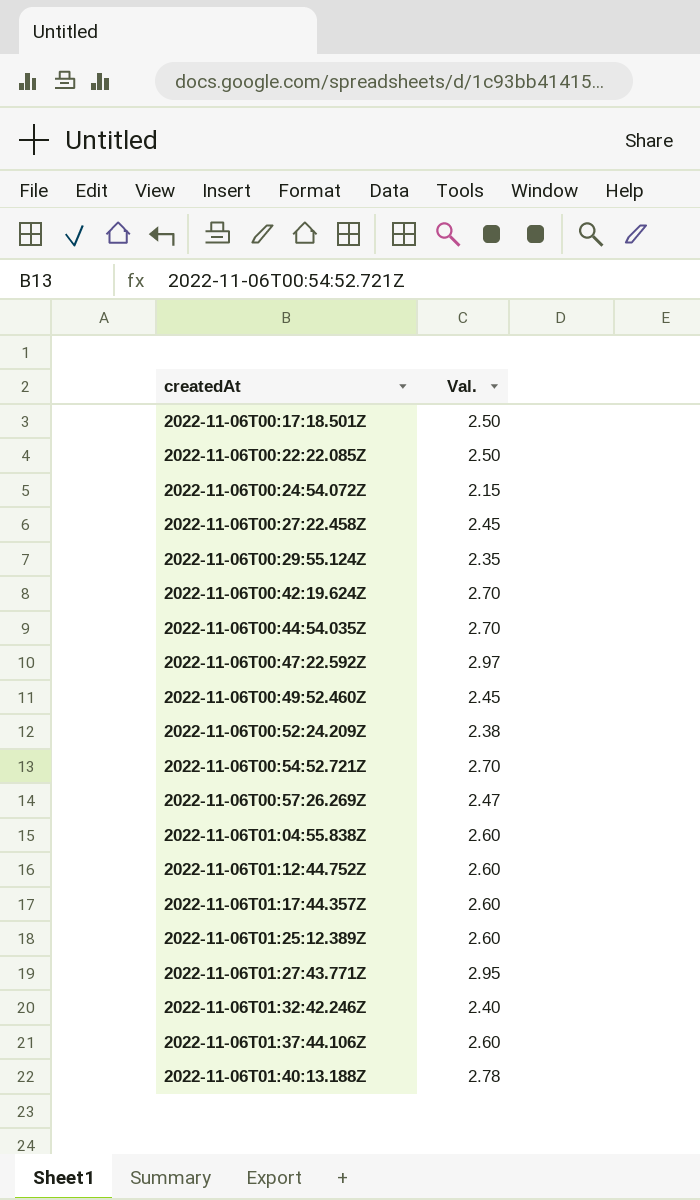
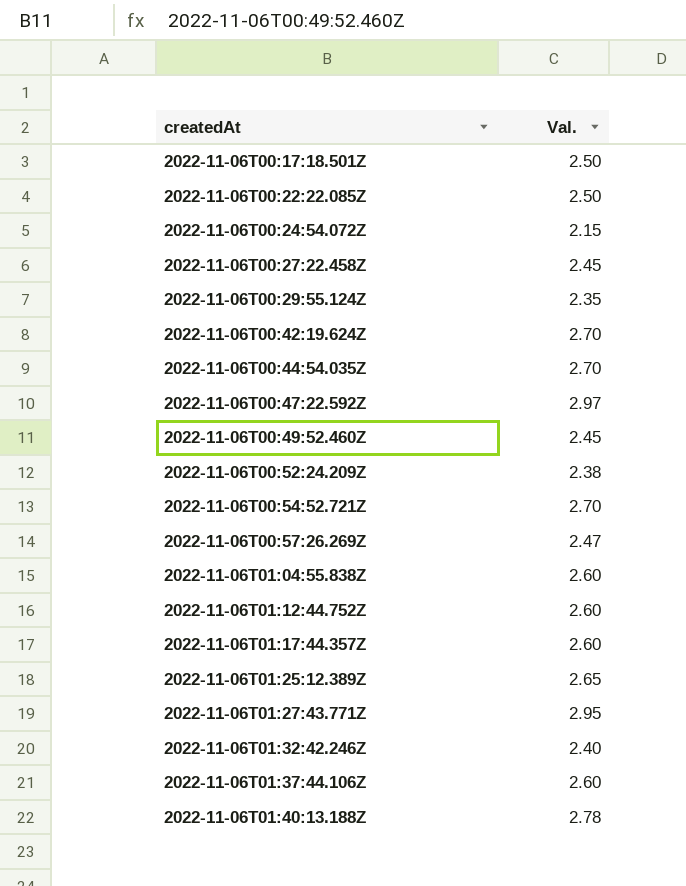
2022-11-06T01:25:12.389Z | Val.: 2.60 -> 2.65

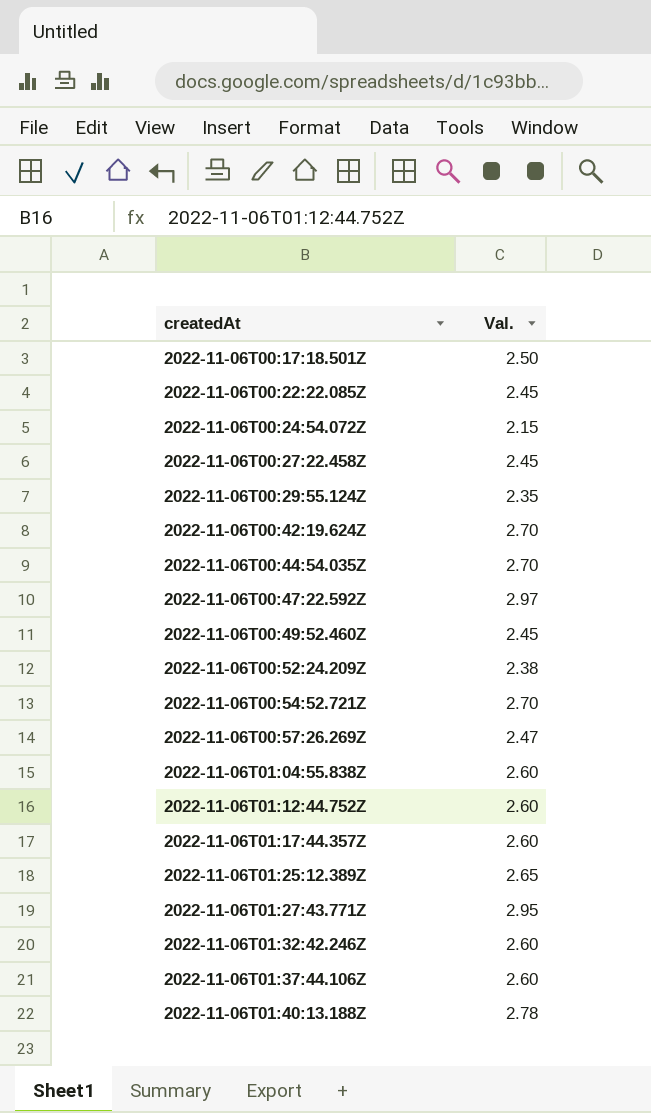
2022-11-06T00:22:22.085Z | Val.: 2.50 -> 2.45
2022-11-06T01:32:42.246Z | Val.: 2.40 -> 2.60

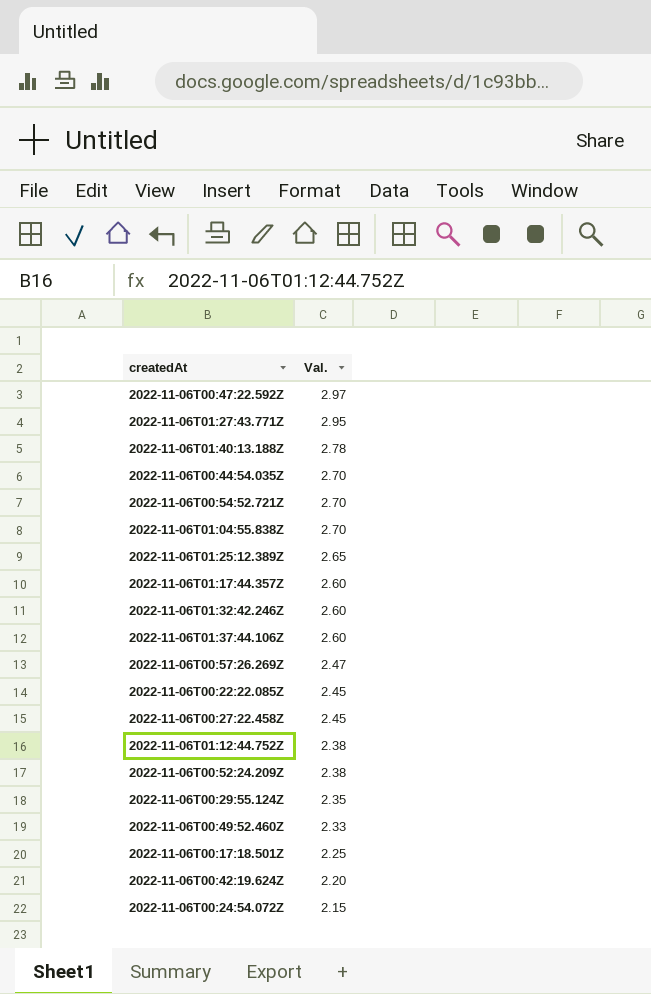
row order: createdAt ascending -> Val. descending
2022-11-06T01:04:55.838Z | Val.: 2.60 -> 2.70
2022-11-06T01:12:44.752Z | Val.: 2.60 -> 2.38
2022-11-06T00:49:52.460Z | Val.: 2.45 -> 2.33
2022-11-06T00:17:18.501Z | Val.: 2.50 -> 2.25
2022-11-06T00:42:19.624Z | Val.: 2.70 -> 2.20

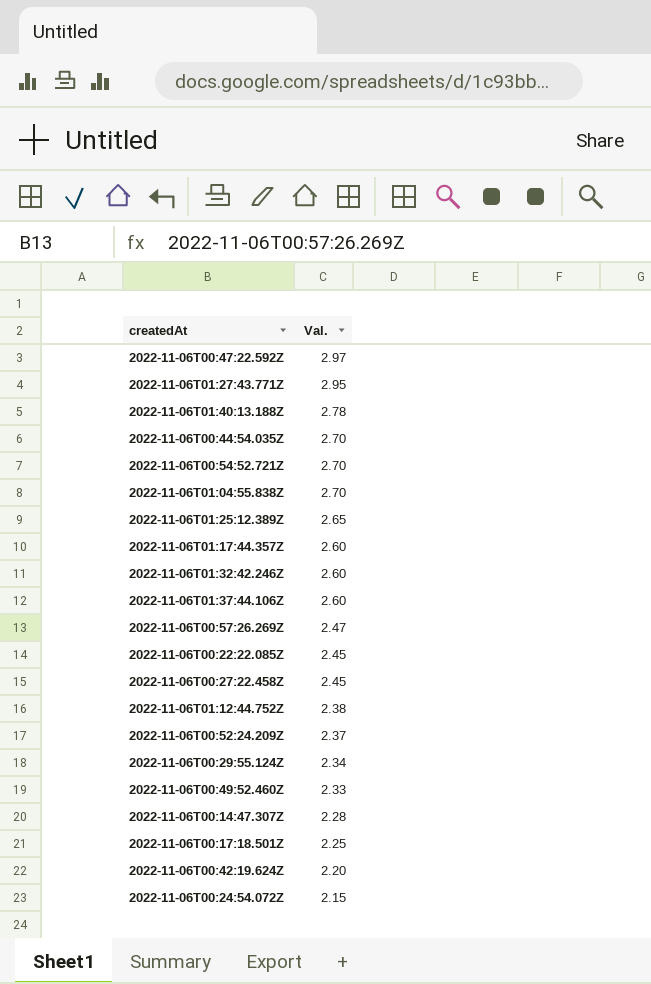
2022-11-06T00:52:24.209Z | Val.: 2.38 -> 2.37
2022-11-06T00:29:55.124Z | Val.: 2.35 -> 2.34
row 2022-11-06T00:14:47.307Z: none -> 2.28

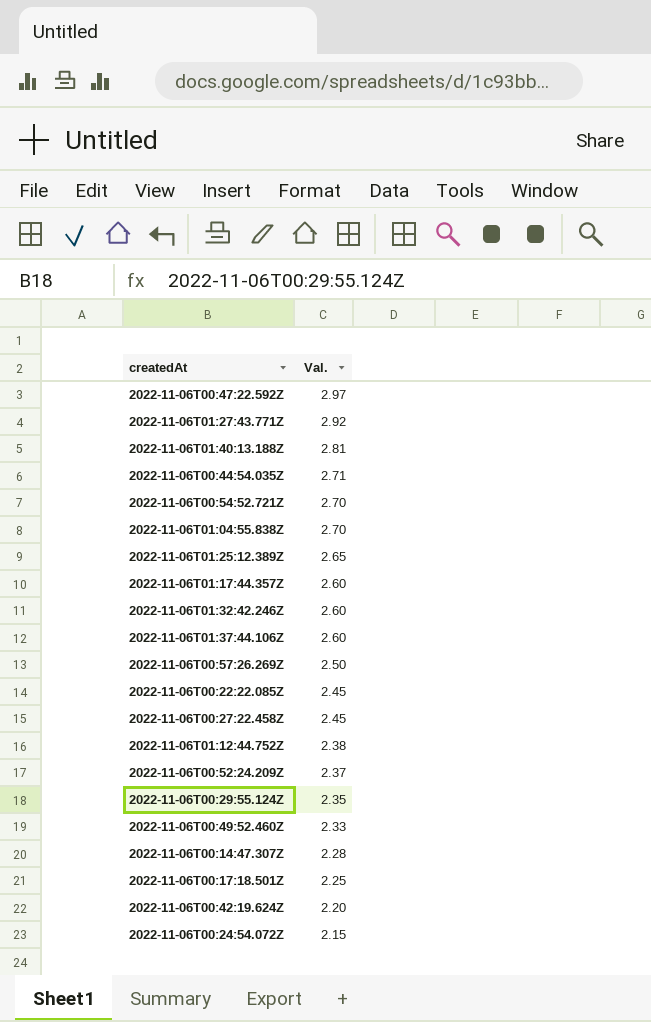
2022-11-06T01:27:43.771Z | Val.: 2.95 -> 2.92
2022-11-06T01:40:13.188Z | Val.: 2.78 -> 2.81
2022-11-06T00:44:54.035Z | Val.: 2.70 -> 2.71
2022-11-06T00:57:26.269Z | Val.: 2.47 -> 2.50
2022-11-06T00:29:55.124Z | Val.: 2.34 -> 2.35

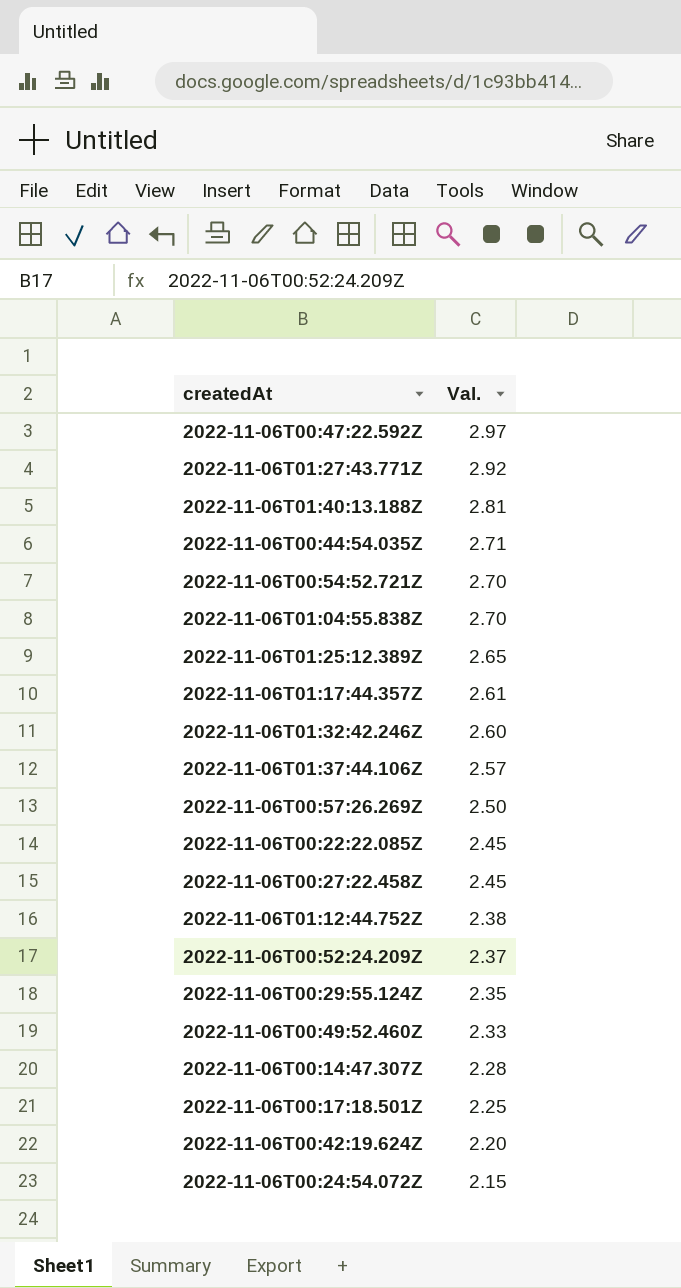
2022-11-06T01:17:44.357Z | Val.: 2.60 -> 2.61
2022-11-06T01:37:44.106Z | Val.: 2.60 -> 2.57

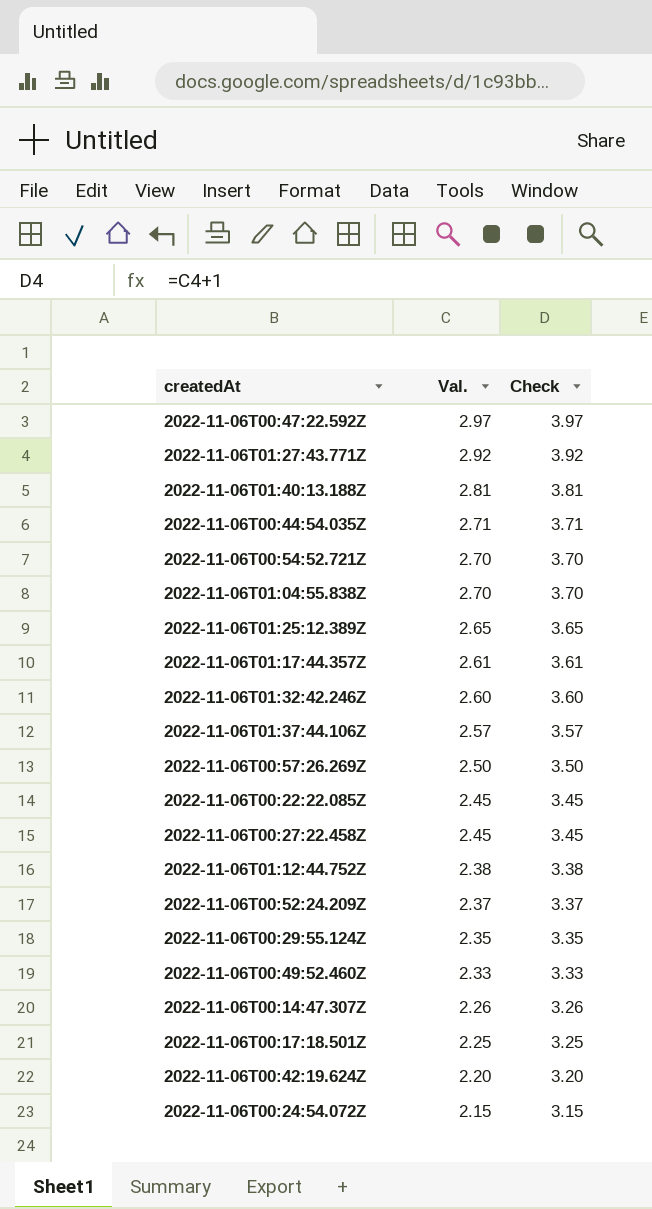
column Check | formula: none -> [Val.] + 1
2022-11-06T00:14:47.307Z | Val.: 2.28 -> 2.26

